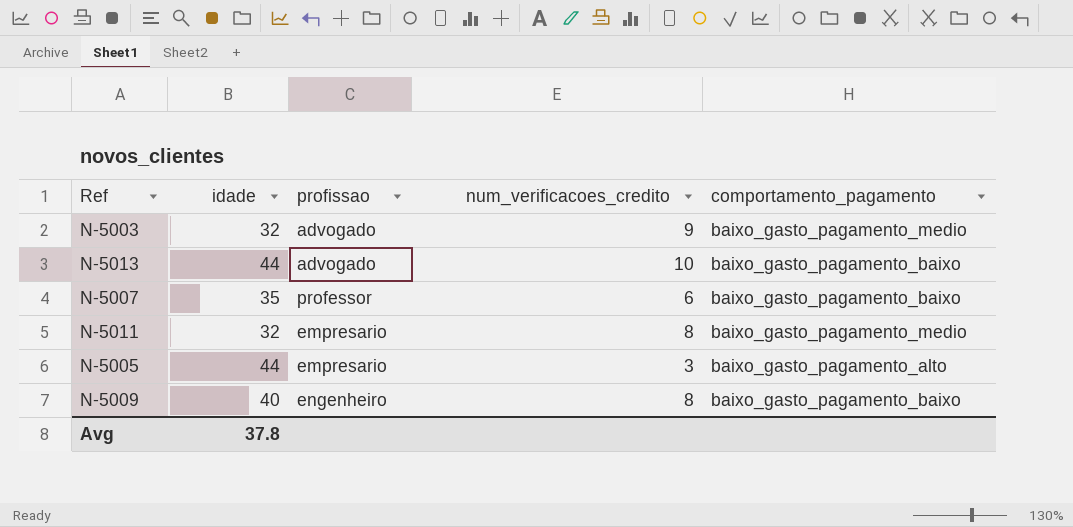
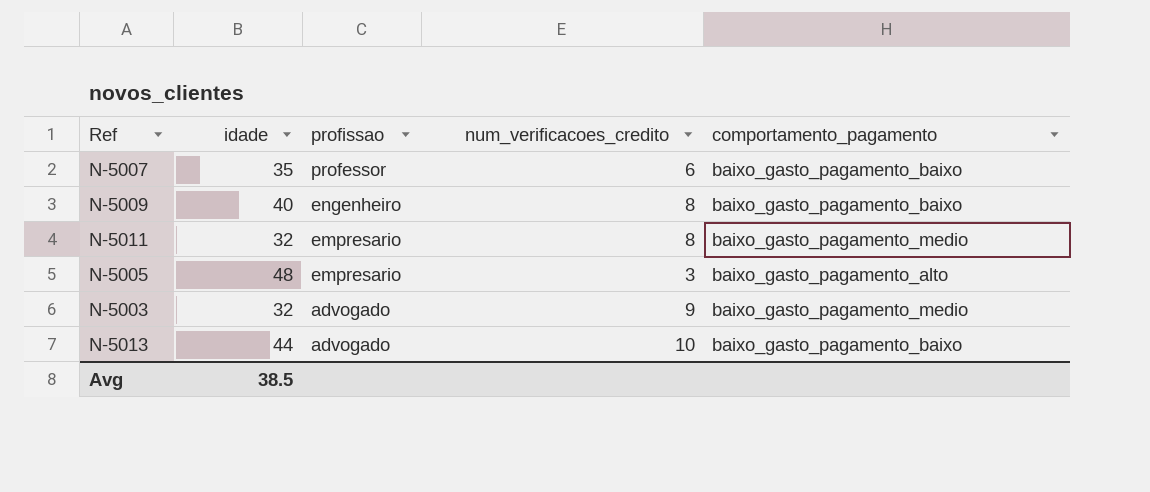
row order: none -> profissao descending
N-5005 | idade: 44 -> 48
Avg | idade: 37.8 -> 38.5

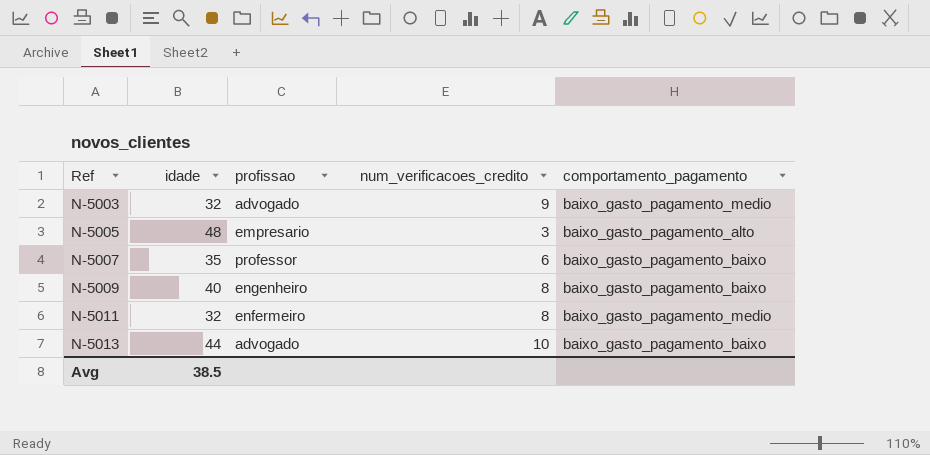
row order: profissao descending -> Ref ascending
N-5011 | profissao: empresario -> enfermeiro

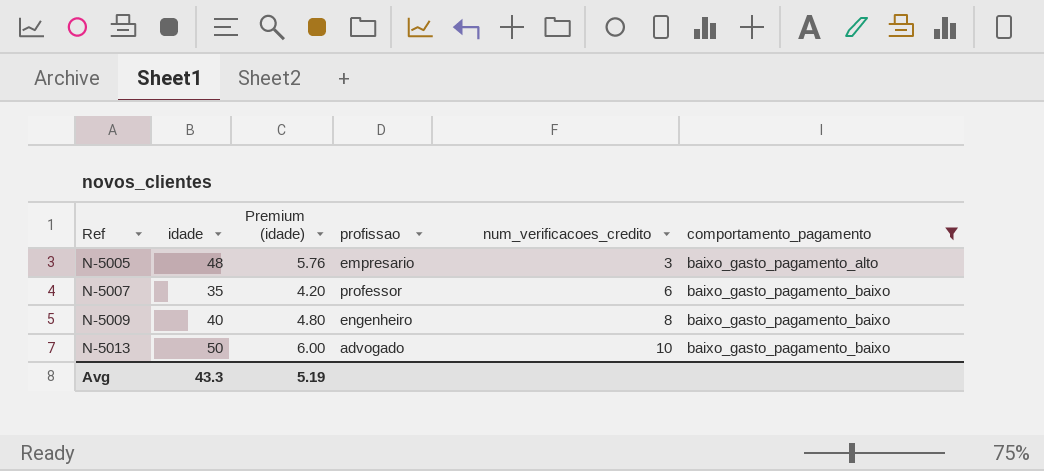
filter: none -> comportamento_pagamento != baixo_gasto_pagamento_medio
column Premium (idade) | formula: none -> [idade] * 0.12
N-5013 | idade: 44 -> 50
Avg | idade: 38.5 -> 43.3

